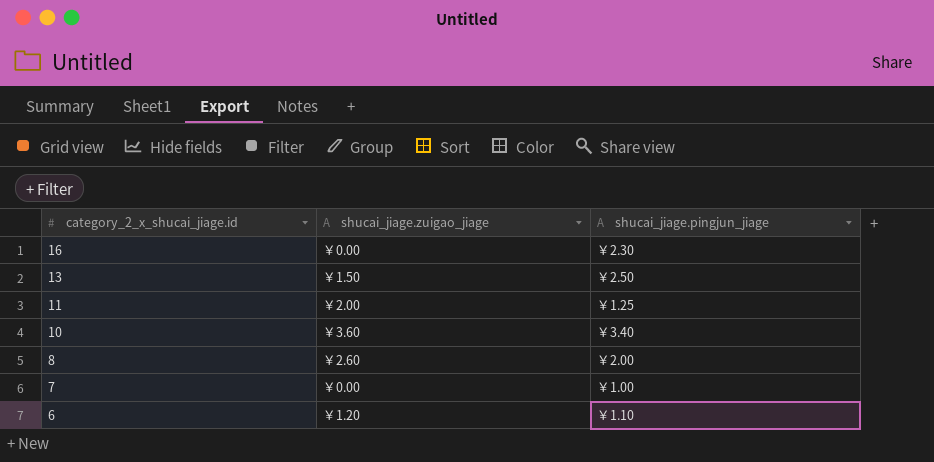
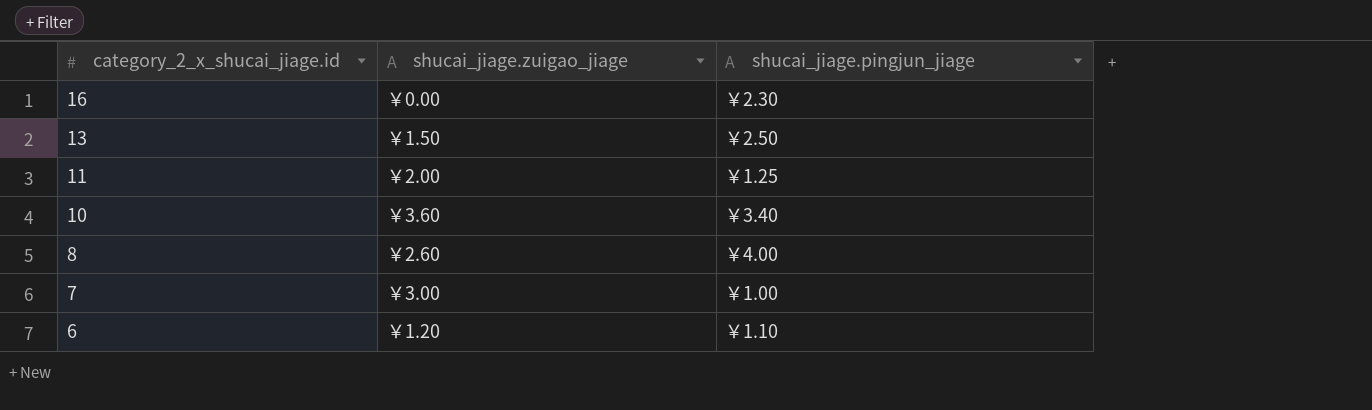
8 | shucai_jiage.pingjun_jiage: ￥2.00 -> ￥4.00
7 | shucai_jiage.zuigao_jiage: ￥0.00 -> ￥3.00

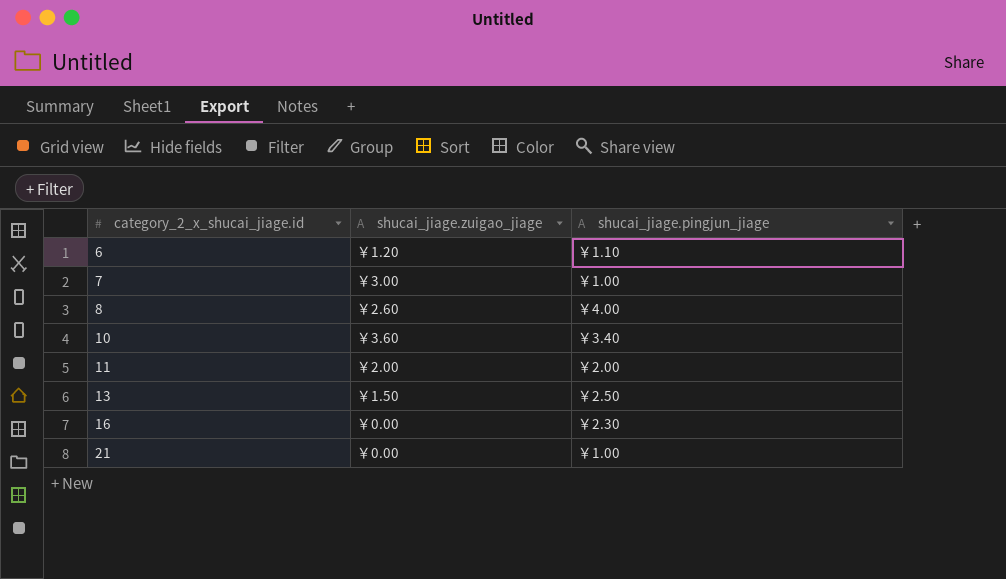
row order: category_2_x_shucai_jiage.id descending -> category_2_x_shucai_jiage.id ascending
11 | shucai_jiage.pingjun_jiage: ￥1.25 -> ￥2.00
row 21: none -> ￥0.00 | ￥1.00

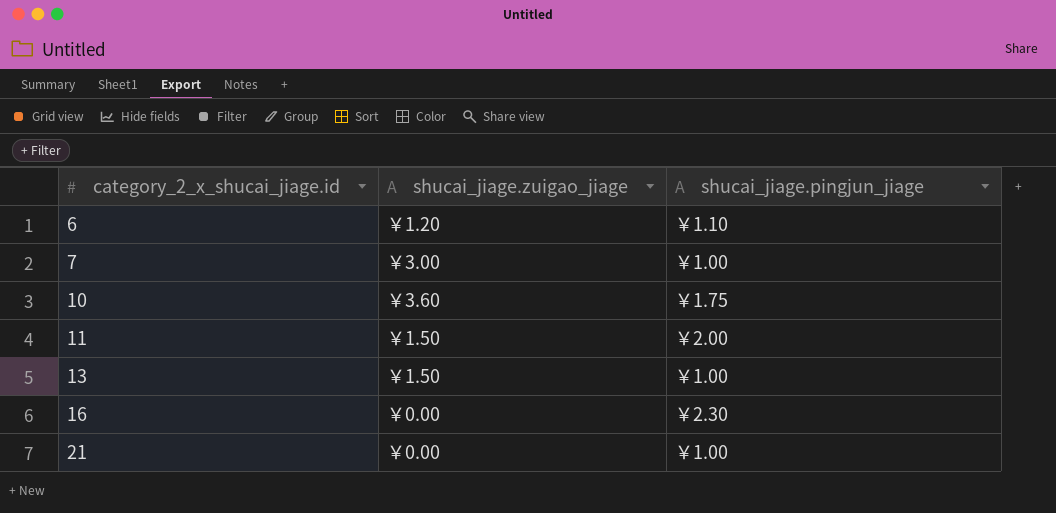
row 8: ￥2.60 | ￥4.00 -> none
10 | shucai_jiage.pingjun_jiage: ￥3.40 -> ￥1.75
11 | shucai_jiage.zuigao_jiage: ￥2.00 -> ￥1.50
13 | shucai_jiage.pingjun_jiage: ￥2.50 -> ￥1.00

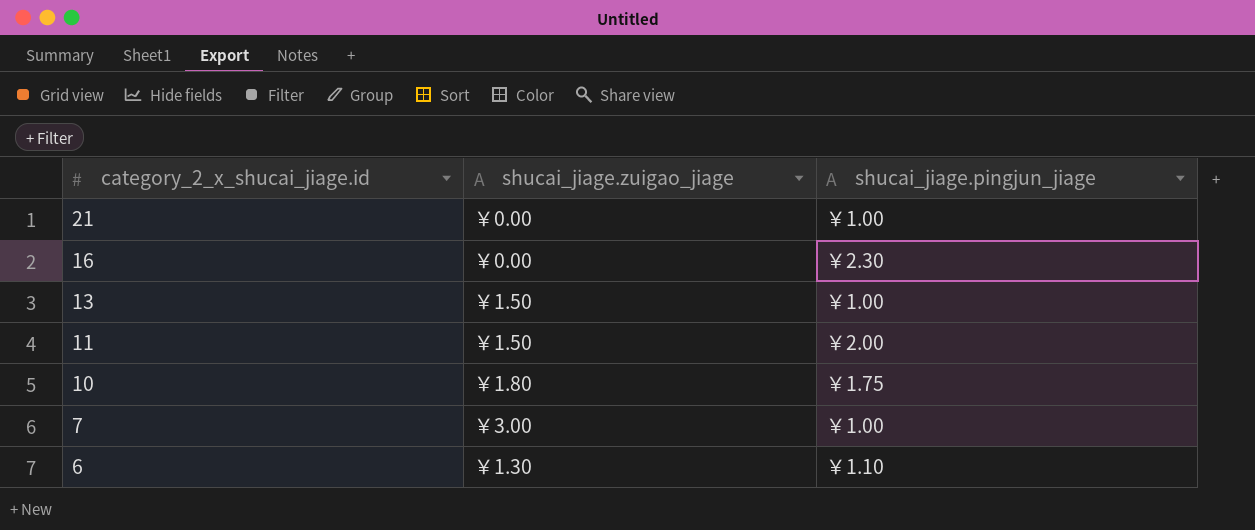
row order: category_2_x_shucai_jiage.id ascending -> category_2_x_shucai_jiage.id descending
10 | shucai_jiage.zuigao_jiage: ￥3.60 -> ￥1.80
6 | shucai_jiage.zuigao_jiage: ￥1.20 -> ￥1.30

